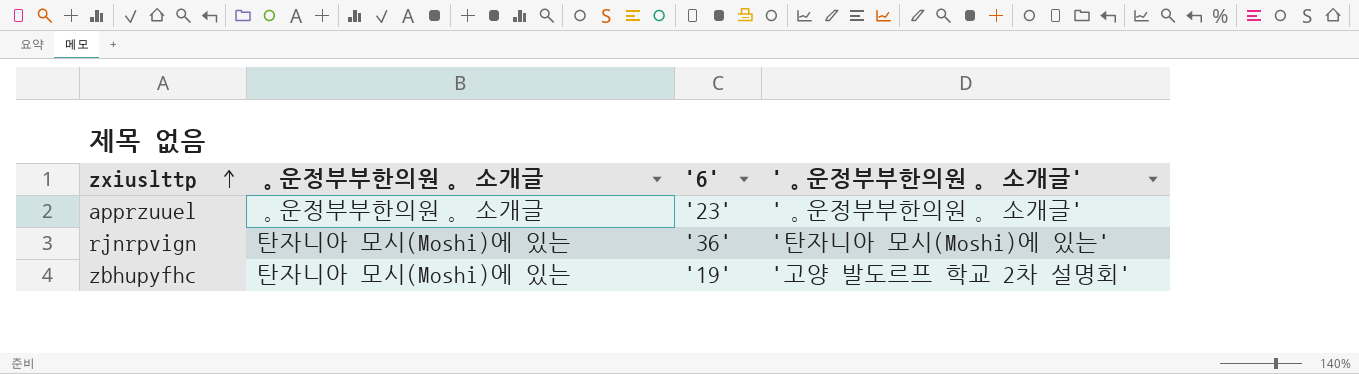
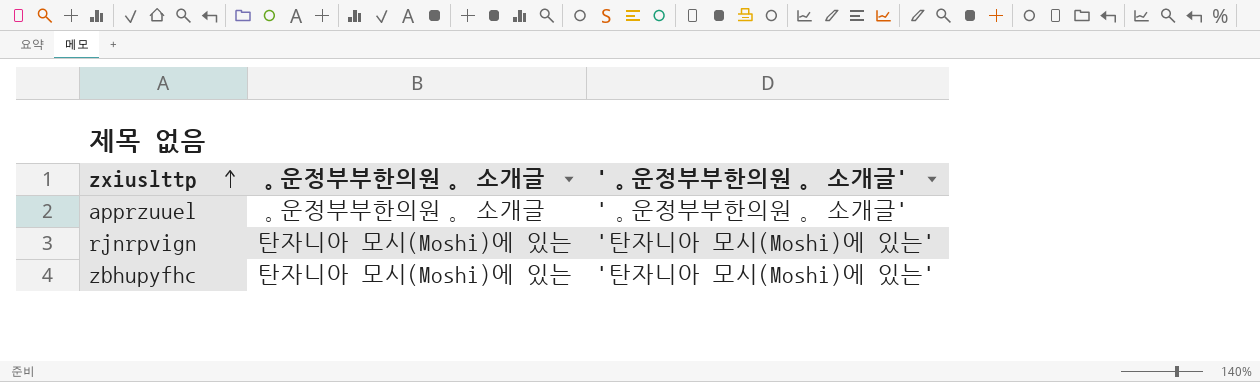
column '6' | position: 3 -> none
zbhupyfhc | '。운정부부한의원。 소개글': '고양 발도르프 학교 2차 설명회' -> '탄자니아 모시(Moshi)에 있는'

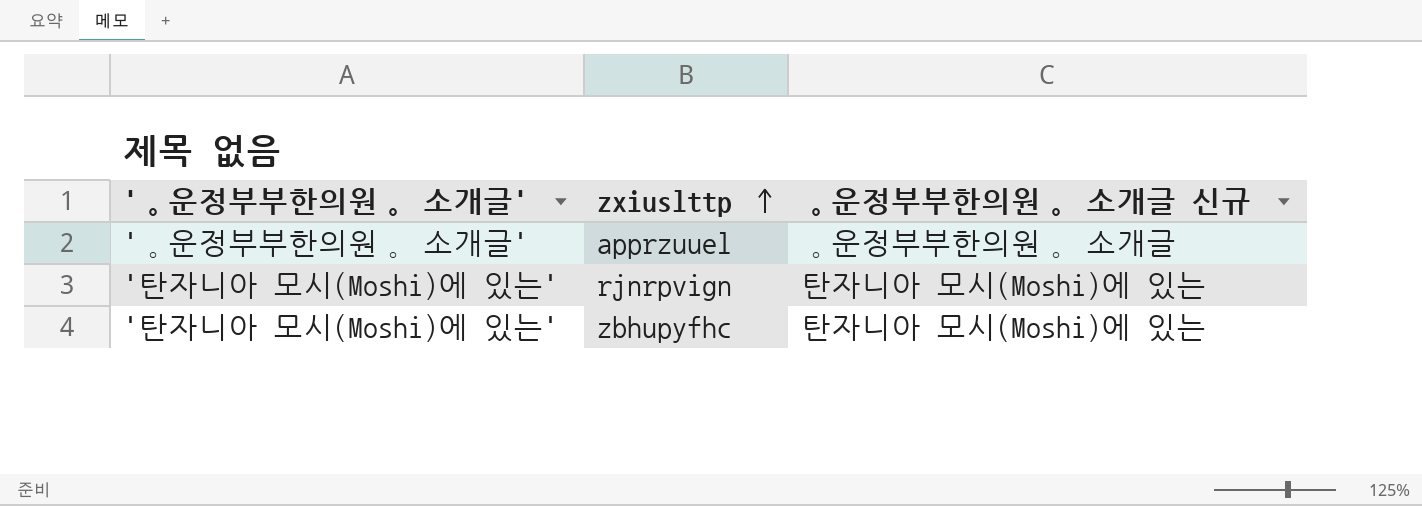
column '。운정부부한의원。 소개글' | position: 3 -> 1
column name: 。운정부부한의원。 소개글 -> 。운정부부한의원。 소개글 신규

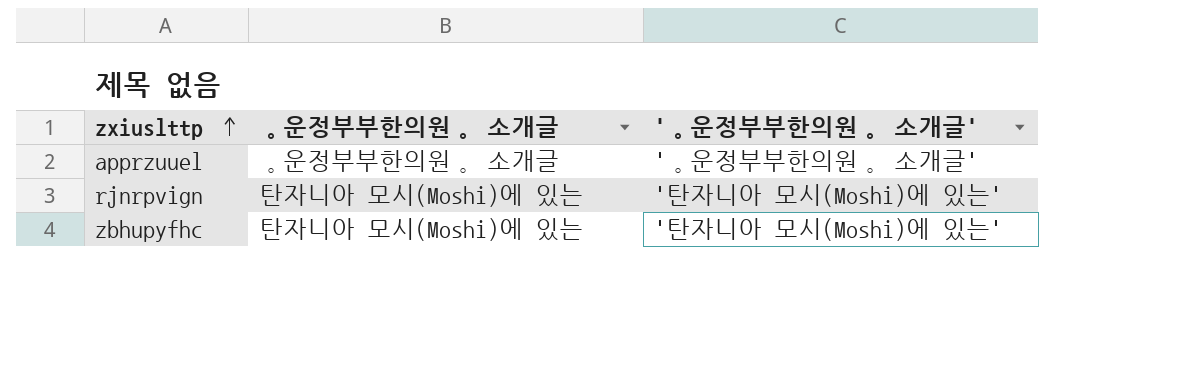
column name: 。운정부부한의원。 소개글 신규 -> 。운정부부한의원。 소개글
column '。운정부부한의원。 소개글' | position: 1 -> 3

